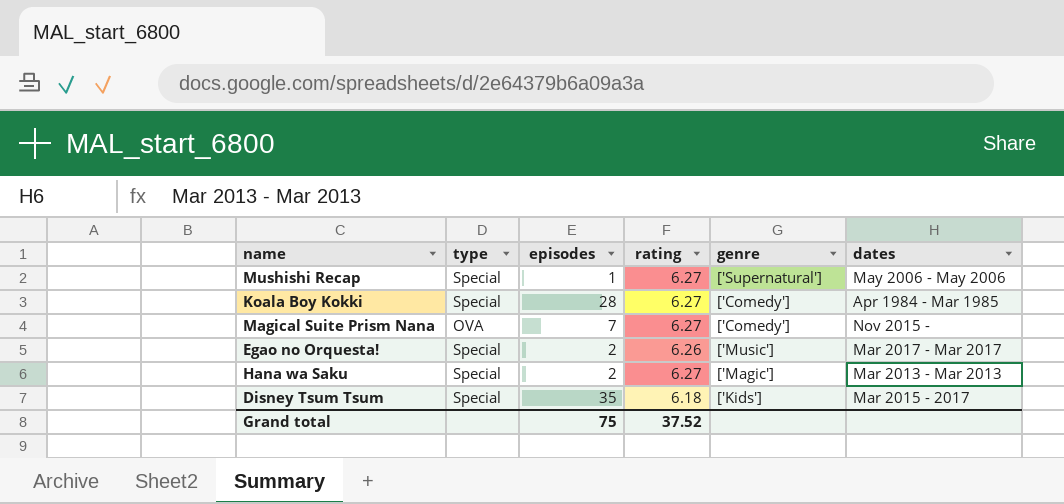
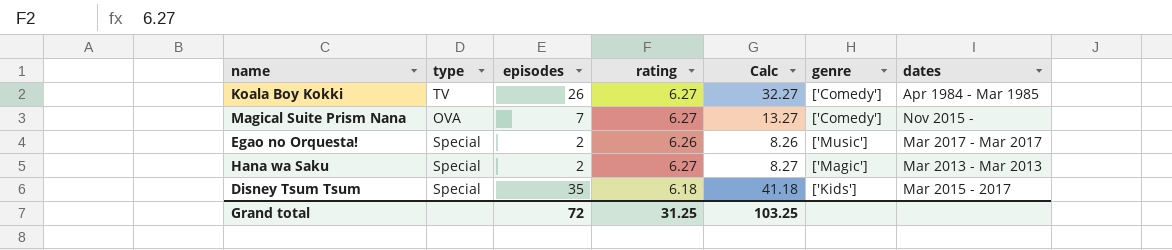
column Calc | formula: none -> [episodes] + [rating]
row Mushishi Recap: Special | 1 | 6.27 | ['Supernatural'] | May 2006 - May 2006 -> none
Koala Boy Kokki | type: Special -> TV
Koala Boy Kokki | episodes: 28 -> 26
Grand total | episodes: 75 -> 72
Grand total | rating: 37.52 -> 31.25

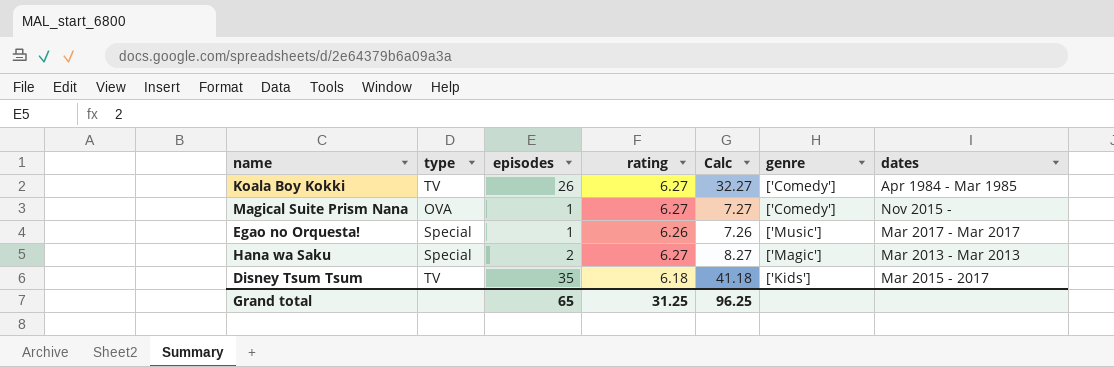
Magical Suite Prism Nana | episodes: 7 -> 1
Magical Suite Prism Nana | Calc: 13.27 -> 7.27
Egao no Orquesta! | episodes: 2 -> 1
Egao no Orquesta! | Calc: 8.26 -> 7.26
Disney Tsum Tsum | type: Special -> TV
Grand total | episodes: 72 -> 65
Grand total | Calc: 103.25 -> 96.25

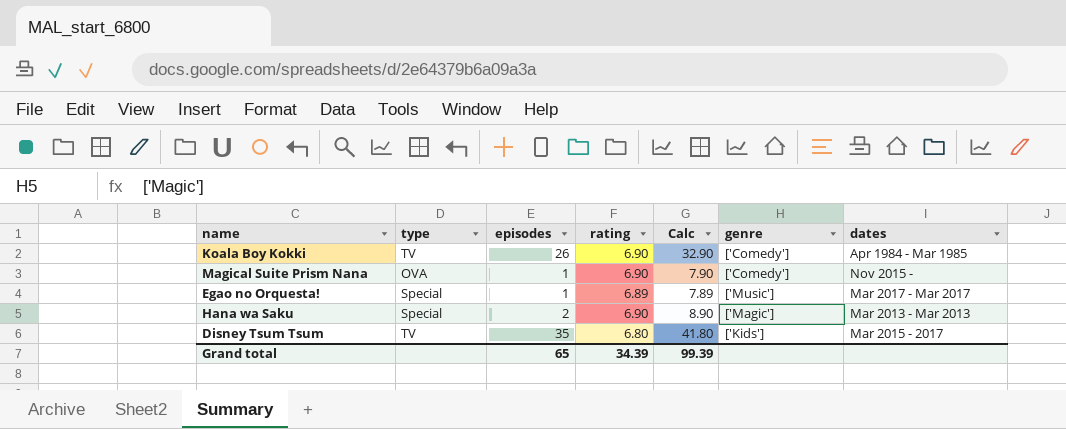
Koala Boy Kokki | rating: 6.27 -> 6.90
Koala Boy Kokki | Calc: 32.27 -> 32.90
Magical Suite Prism Nana | rating: 6.27 -> 6.90
Magical Suite Prism Nana | Calc: 7.27 -> 7.90
Egao no Orquesta! | rating: 6.26 -> 6.89
Egao no Orquesta! | Calc: 7.26 -> 7.89
Hana wa Saku | rating: 6.27 -> 6.90
Hana wa Saku | Calc: 8.27 -> 8.90
Disney Tsum Tsum | rating: 6.18 -> 6.80
Disney Tsum Tsum | Calc: 41.18 -> 41.80
Grand total | rating: 31.25 -> 34.39
Grand total | Calc: 96.25 -> 99.39

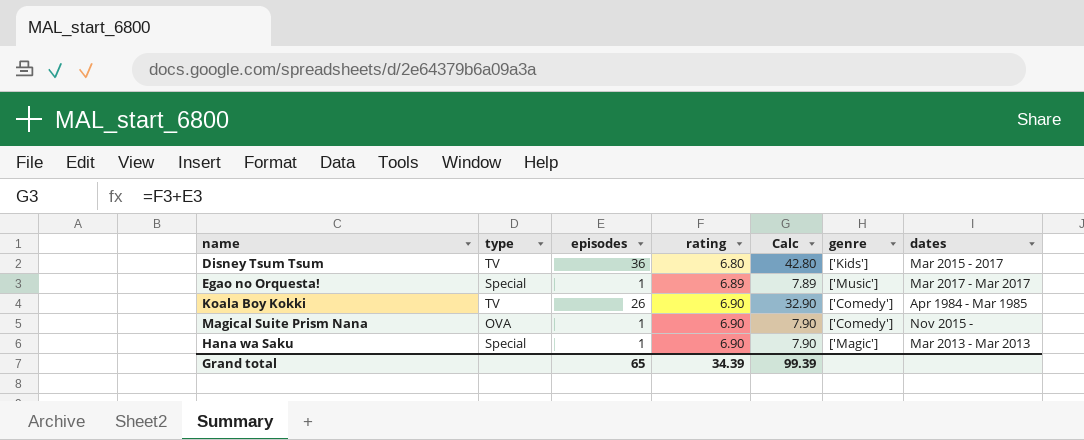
row order: none -> rating ascending
Disney Tsum Tsum | episodes: 35 -> 36
Disney Tsum Tsum | Calc: 41.80 -> 42.80
Hana wa Saku | episodes: 2 -> 1
Hana wa Saku | Calc: 8.90 -> 7.90

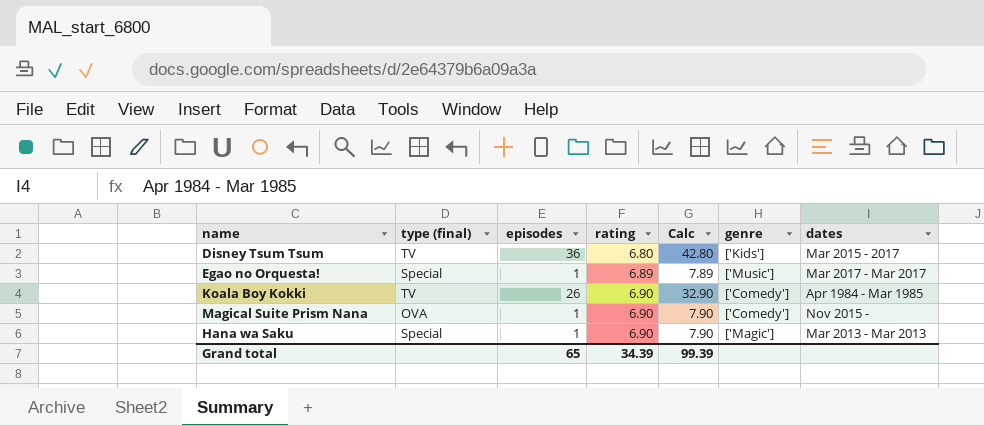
column name: type -> type (final)

